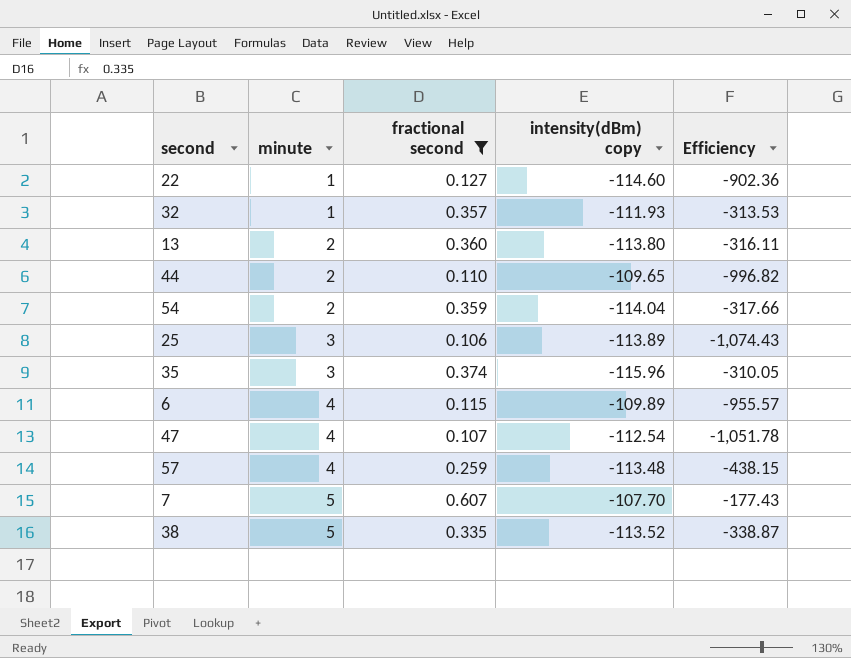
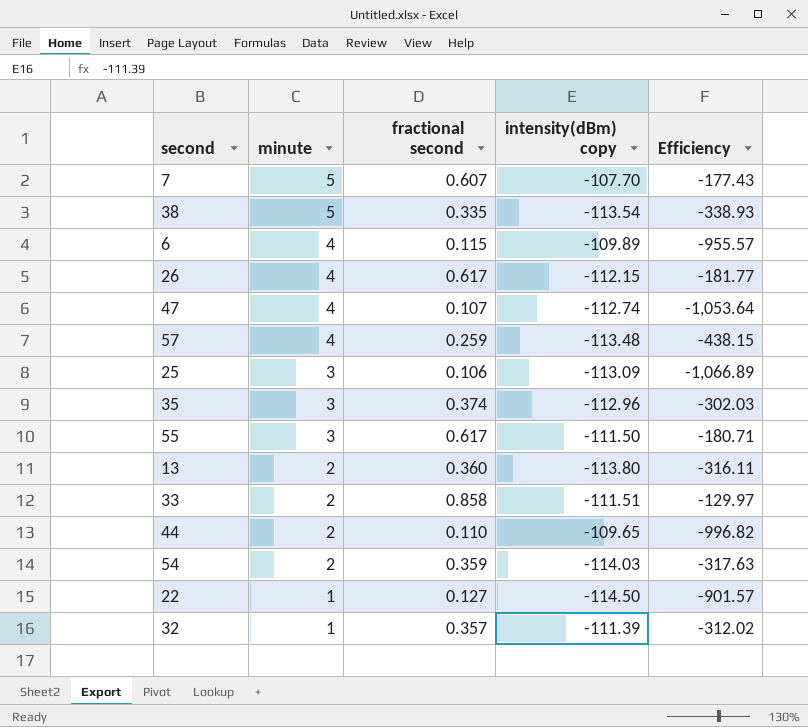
filter: fractional second <= 0.607 -> none
row order: minute ascending -> minute descending
38 | intensity(dBm) copy: -113.52 -> -113.54
38 | Efficiency: -338.87 -> -338.93
47 | intensity(dBm) copy: -112.54 -> -112.74
47 | Efficiency: -1,051.78 -> -1,053.64
25 | intensity(dBm) copy: -113.89 -> -113.09
25 | Efficiency: -1,074.43 -> -1,066.89
35 | intensity(dBm) copy: -115.96 -> -112.96
35 | Efficiency: -310.05 -> -302.03
54 | intensity(dBm) copy: -114.04 -> -114.03
54 | Efficiency: -317.66 -> -317.63
22 | intensity(dBm) copy: -114.60 -> -114.50
22 | Efficiency: -902.36 -> -901.57
32 | intensity(dBm) copy: -111.93 -> -111.39
32 | Efficiency: -313.53 -> -312.02

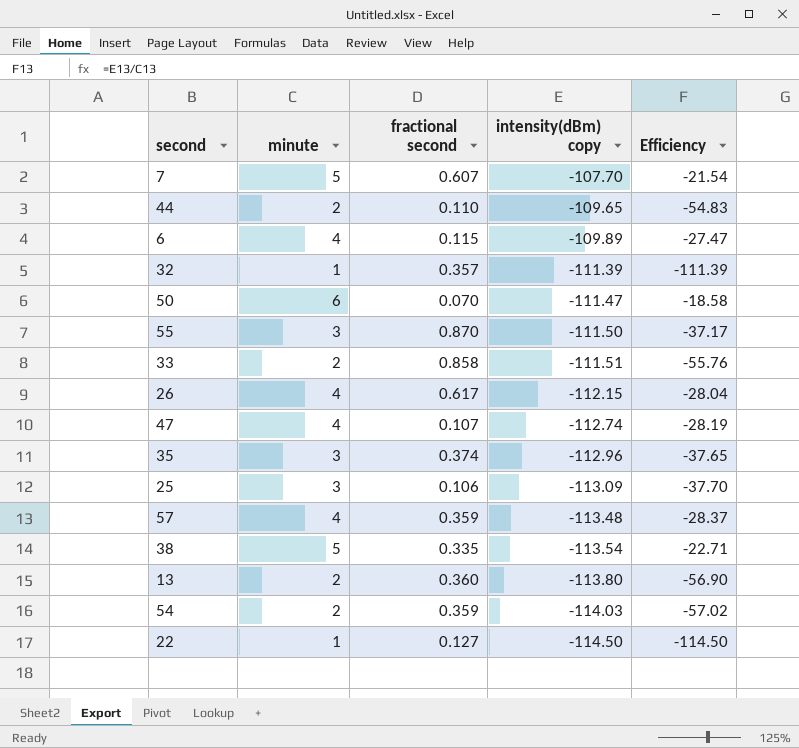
row order: minute descending -> intensity(dBm) copy descending
column Efficiency | formula: [intensity(dBm) copy] / [fractional second] -> [intensity(dBm) copy] / [minute]
row 50: none -> 6 | 0.070 | -111.47 | -18.58
55 | fractional second: 0.617 -> 0.870
57 | fractional second: 0.259 -> 0.359

